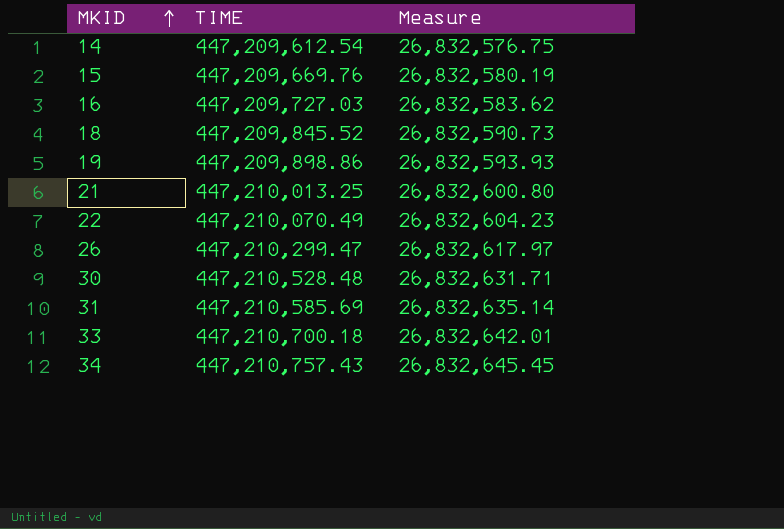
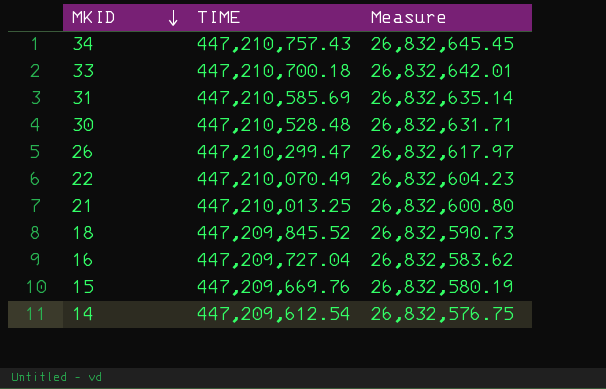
row order: MKID ascending -> MKID descending
row 19: 447,209,898.86 | 26,832,593.93 -> none
16 | TIME: 447,209,727.03 -> 447,209,727.04

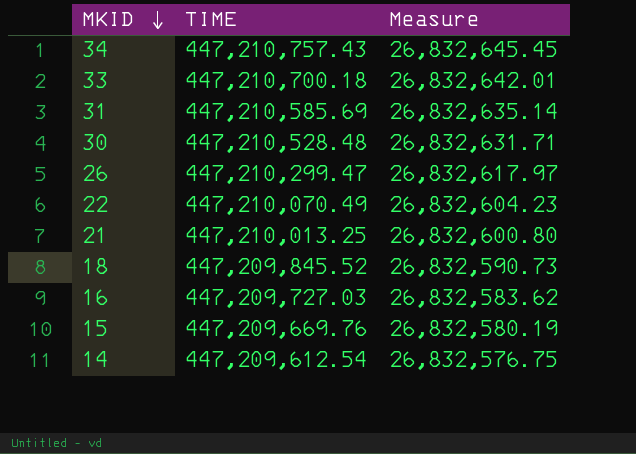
16 | TIME: 447,209,727.04 -> 447,209,727.03

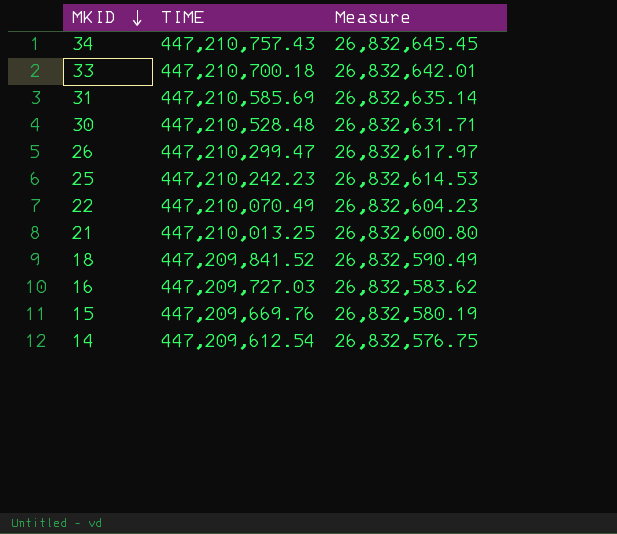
row 25: none -> 447,210,242.23 | 26,832,614.53
18 | TIME: 447,209,845.52 -> 447,209,841.52
18 | Measure: 26,832,590.73 -> 26,832,590.49

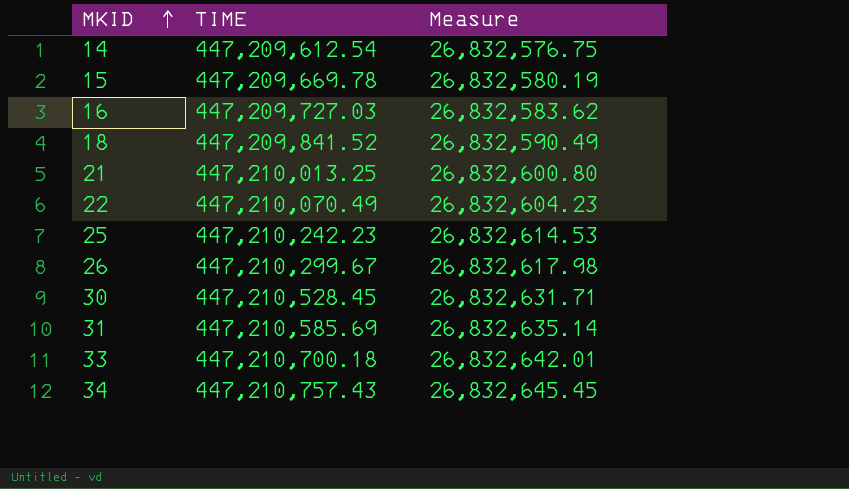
row order: MKID descending -> MKID ascending
15 | TIME: 447,209,669.76 -> 447,209,669.78
26 | TIME: 447,210,299.47 -> 447,210,299.67
26 | Measure: 26,832,617.97 -> 26,832,617.98
30 | TIME: 447,210,528.48 -> 447,210,528.45

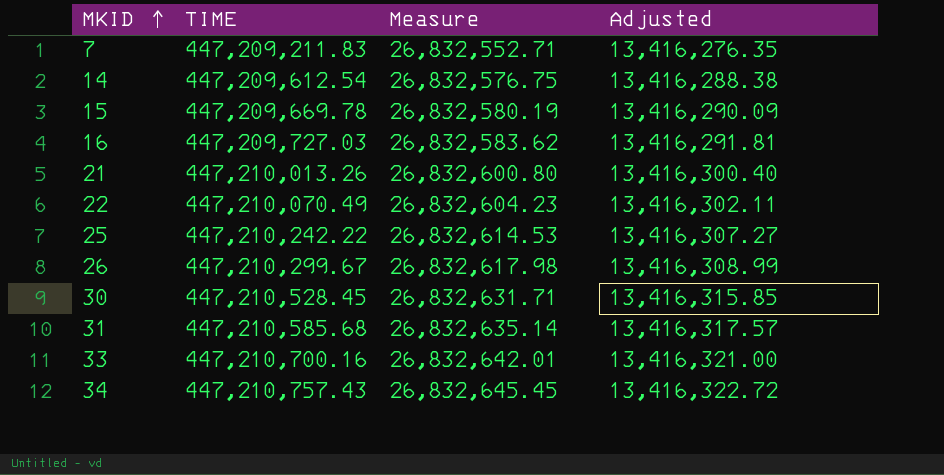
column Adjusted | formula: none -> [TIME] * 0.03
row 18: 447,209,841.52 | 26,832,590.49 -> none
row 7: none -> 447,209,211.83 | 26,832,552.71 | 13,416,276.35
21 | TIME: 447,210,013.25 -> 447,210,013.26
25 | TIME: 447,210,242.23 -> 447,210,242.22
31 | TIME: 447,210,585.69 -> 447,210,585.68
33 | TIME: 447,210,700.18 -> 447,210,700.16

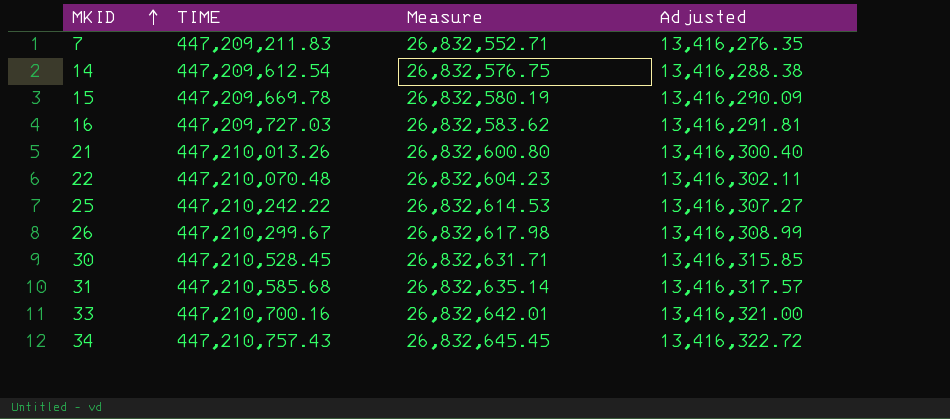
22 | TIME: 447,210,070.49 -> 447,210,070.48

